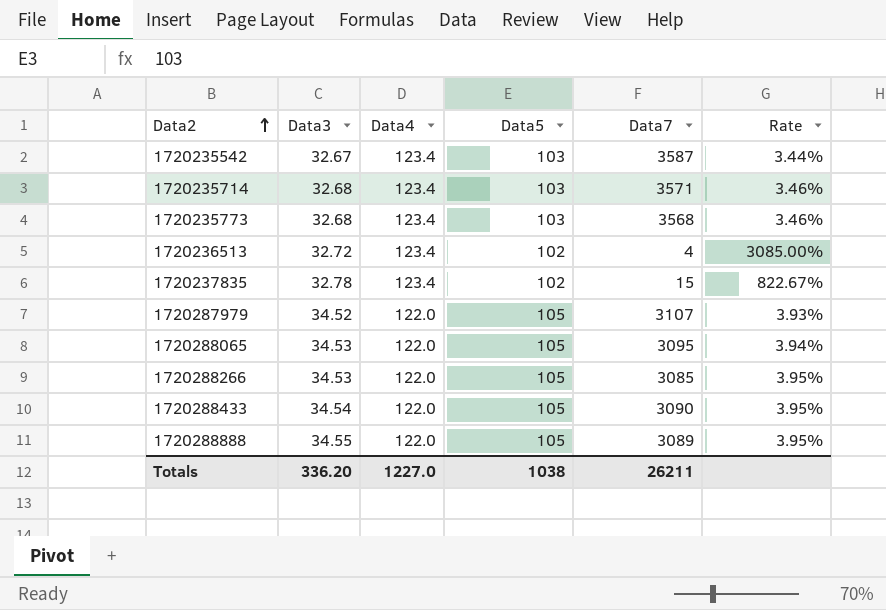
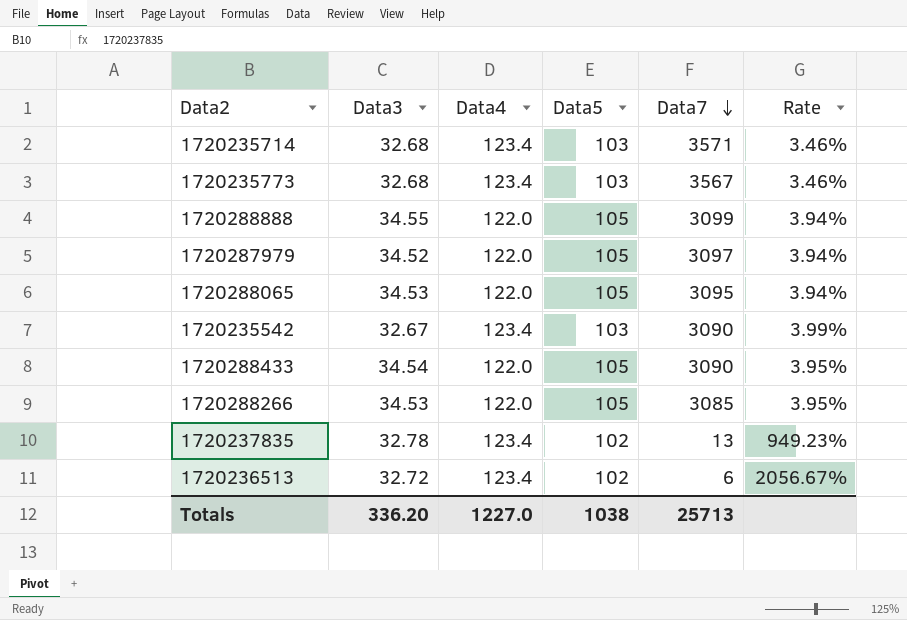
row order: Data2 ascending -> Data7 descending
1720235773 | Data7: 3568 -> 3567
1720288888 | Data7: 3089 -> 3099
1720288888 | Rate: 3.95% -> 3.94%
1720287979 | Data7: 3107 -> 3097
1720287979 | Rate: 3.93% -> 3.94%
1720235542 | Data7: 3587 -> 3090
1720235542 | Rate: 3.44% -> 3.99%
1720237835 | Data7: 15 -> 13
1720237835 | Rate: 822.67% -> 949.23%
1720236513 | Data7: 4 -> 6
1720236513 | Rate: 3085.00% -> 2056.67%
Totals | Data7: 26211 -> 25713

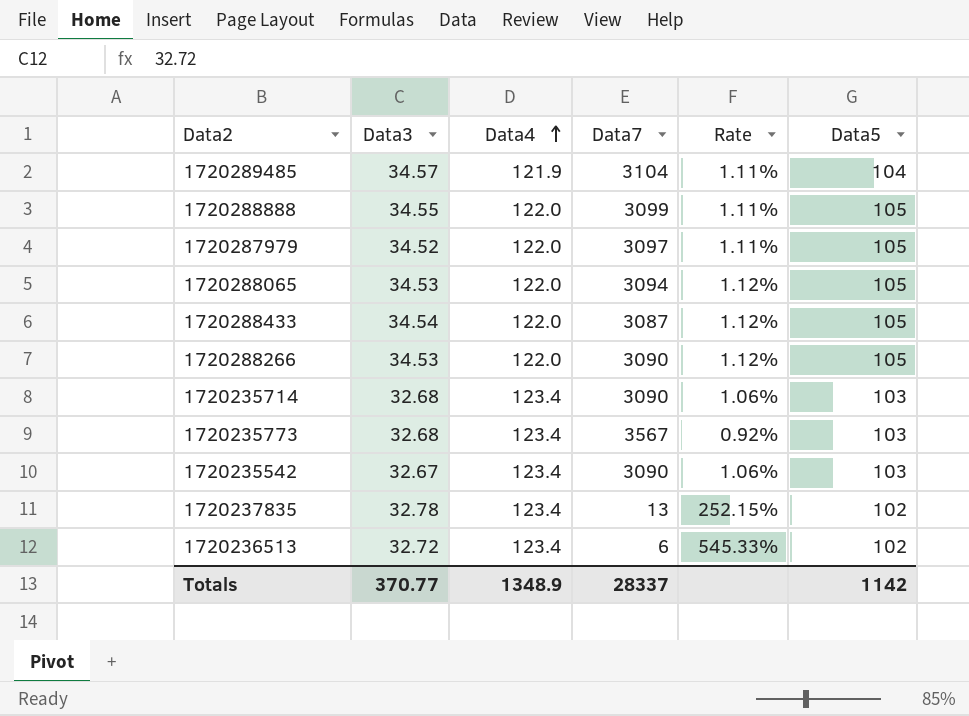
row order: Data7 descending -> Data4 ascending
column Rate | formula: [Data4] / [Data7] -> [Data3] / [Data7]
column Data5 | position: 4 -> 6
row 1720289485: none -> 34.57 | 121.9 | 3104 | 1.11% | 104
1720288065 | Data7: 3095 -> 3094
1720288433 | Data7: 3090 -> 3087
1720288266 | Data7: 3085 -> 3090
1720235714 | Data7: 3571 -> 3090
Totals | Data3: 336.20 -> 370.77
Totals | Data4: 1227.0 -> 1348.9
Totals | Data7: 25713 -> 28337
Totals | Data5: 1038 -> 1142

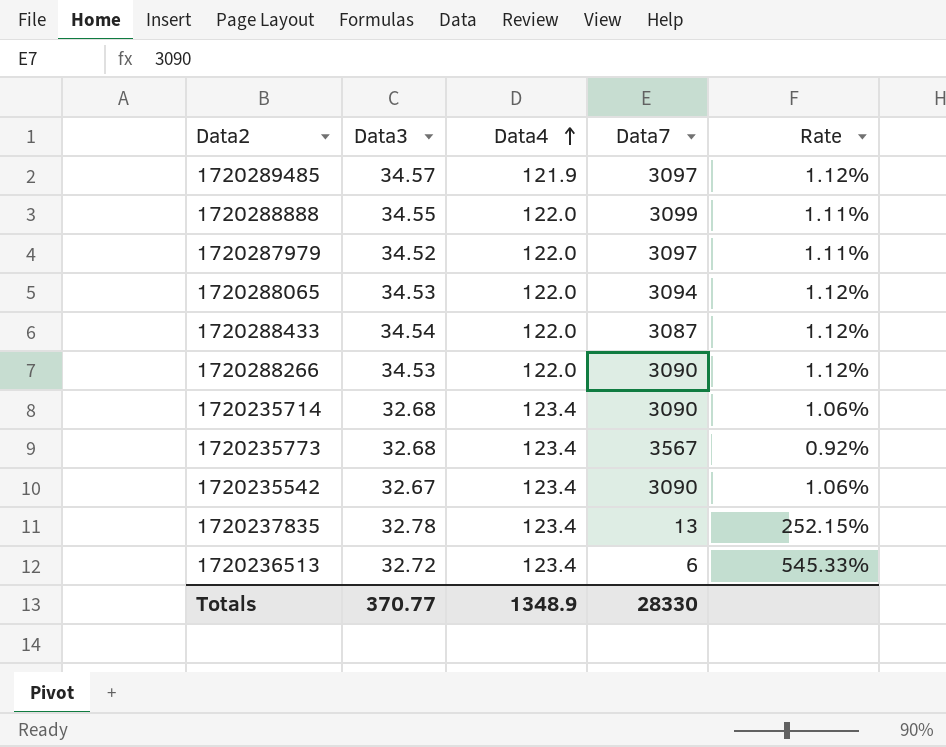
column Data5 | position: 6 -> none
1720289485 | Data7: 3104 -> 3097
1720289485 | Rate: 1.11% -> 1.12%
Totals | Data7: 28337 -> 28330

